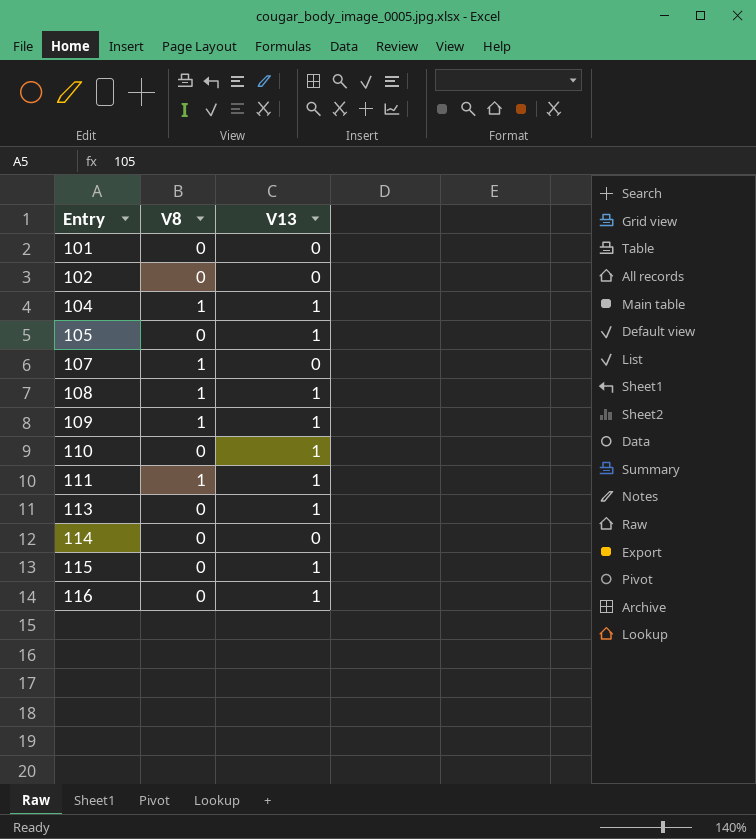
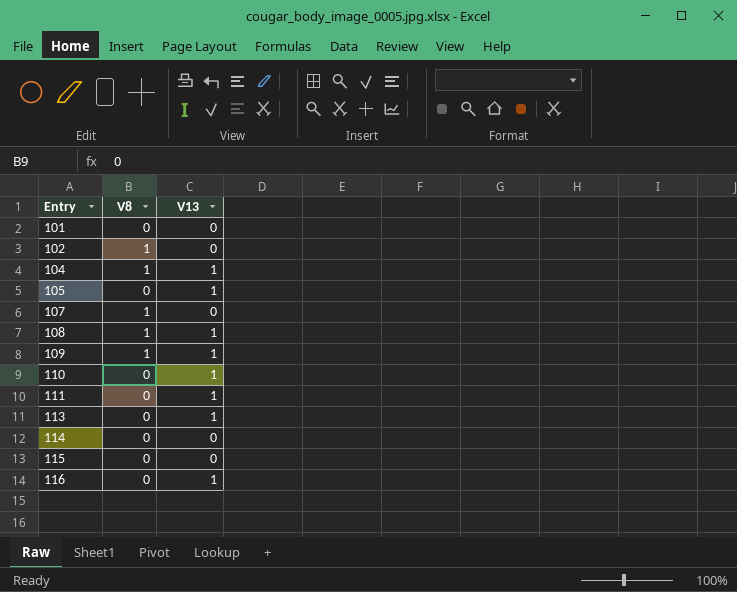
102 | V8: 0 -> 1
111 | V8: 1 -> 0
115 | V13: 1 -> 0

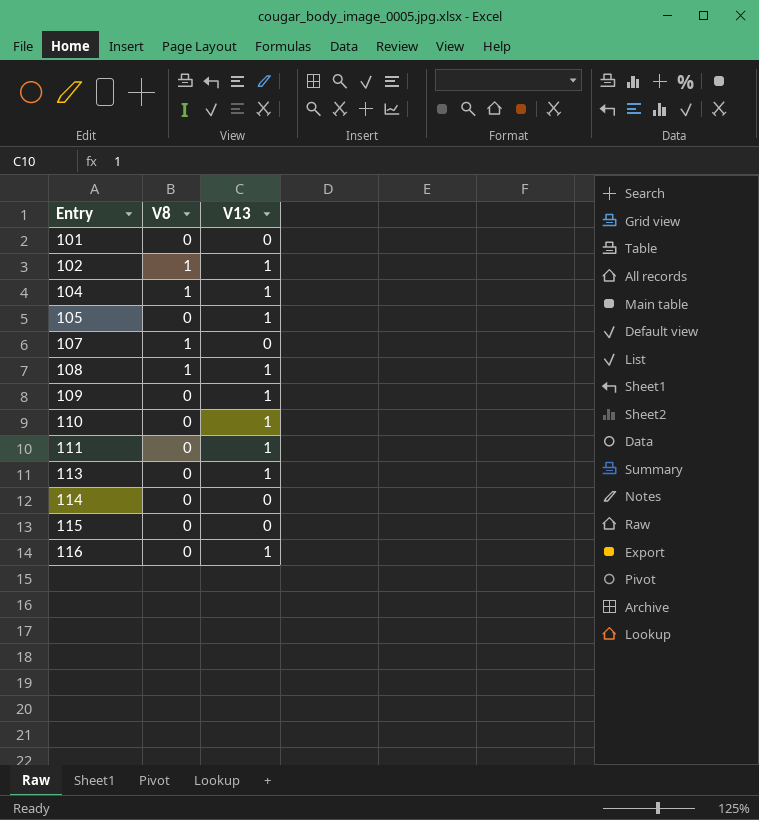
102 | V13: 0 -> 1
109 | V8: 1 -> 0

